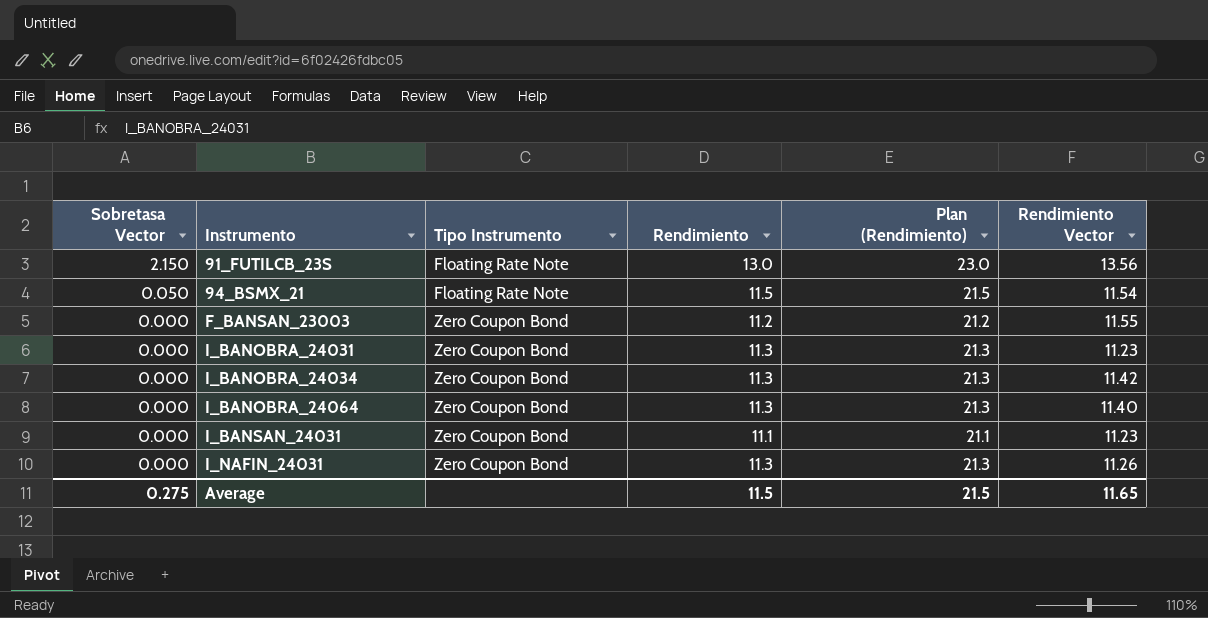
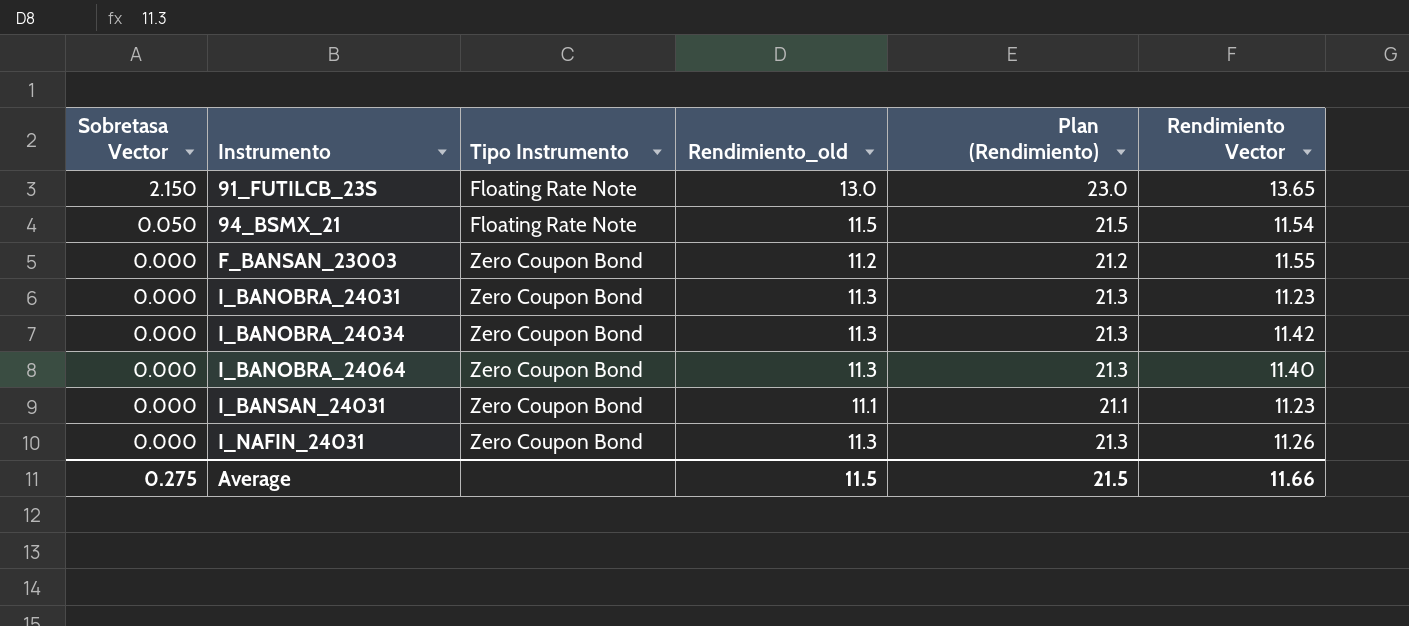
column name: Rendimiento -> Rendimiento_old
91_FUTILCB_23S | Rendimiento Vector: 13.56 -> 13.65
Average | Rendimiento Vector: 11.65 -> 11.66

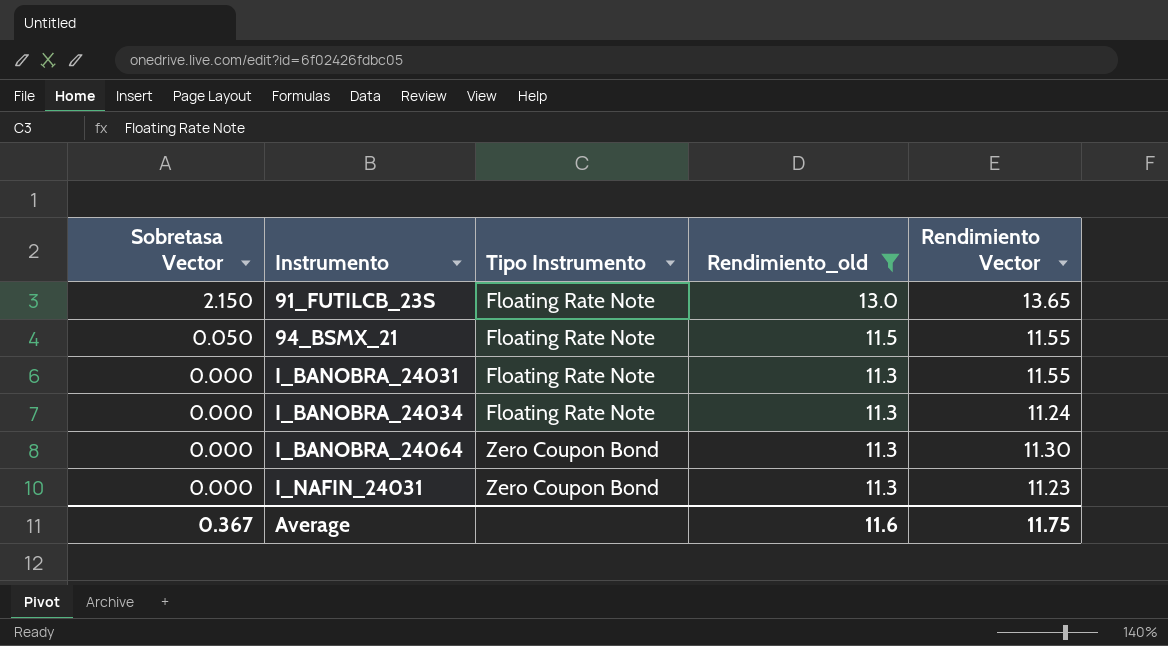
filter: none -> Rendimiento_old >= 11.3
column Plan (Rendimiento) | formula: [Rendimiento_old] + 10 -> none
94_BSMX_21 | Rendimiento Vector: 11.54 -> 11.55
I_BANOBRA_24031 | Tipo Instrumento: Zero Coupon Bond -> Floating Rate Note
I_BANOBRA_24031 | Rendimiento Vector: 11.23 -> 11.55
I_BANOBRA_24034 | Tipo Instrumento: Zero Coupon Bond -> Floating Rate Note
I_BANOBRA_24034 | Rendimiento Vector: 11.42 -> 11.24
I_BANOBRA_24064 | Rendimiento Vector: 11.40 -> 11.30
I_NAFIN_24031 | Rendimiento Vector: 11.26 -> 11.23
Average | Sobretasa Vector: 0.275 -> 0.367
Average | Rendimiento_old: 11.5 -> 11.6
Average | Rendimiento Vector: 11.66 -> 11.75

